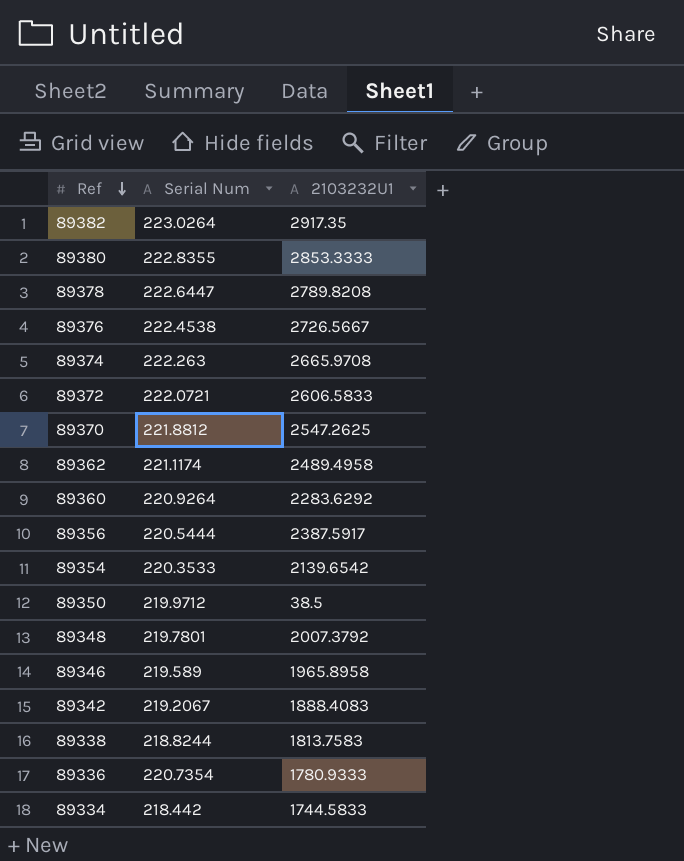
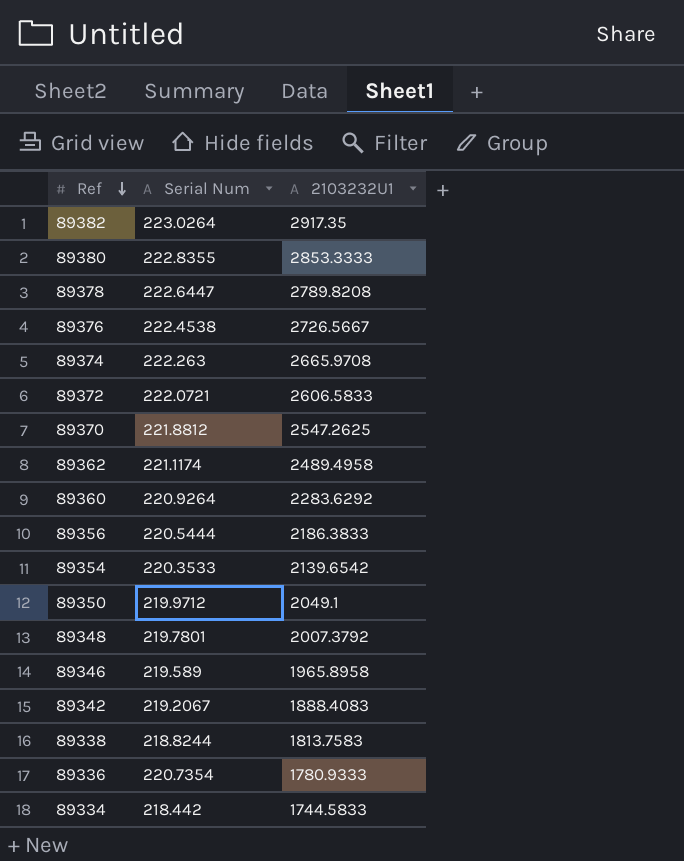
89356 | 2103232U1: 2387.5917 -> 2186.3833
89350 | 2103232U1: 38.5 -> 2049.1

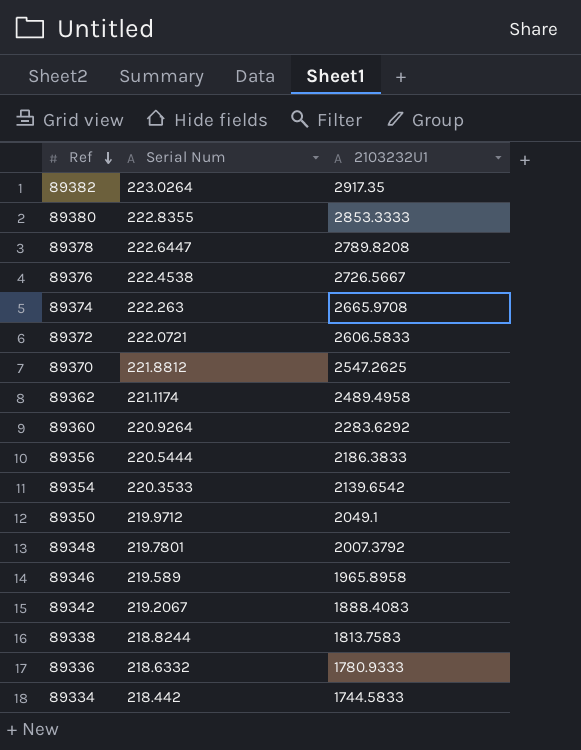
89336 | Serial Num: 220.7354 -> 218.6332

